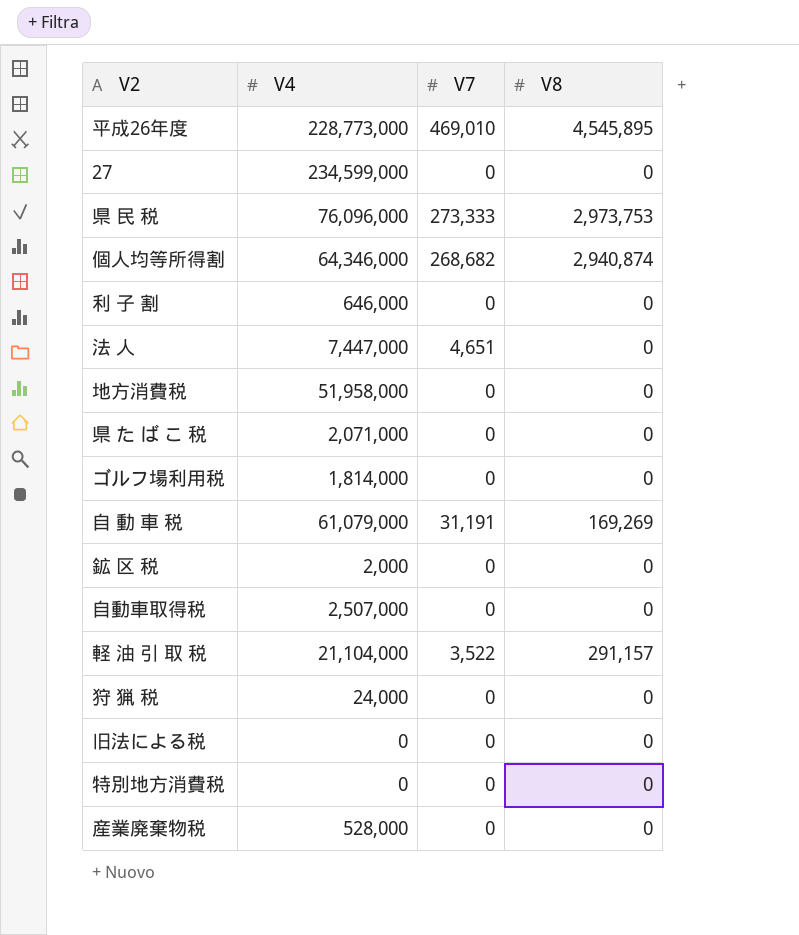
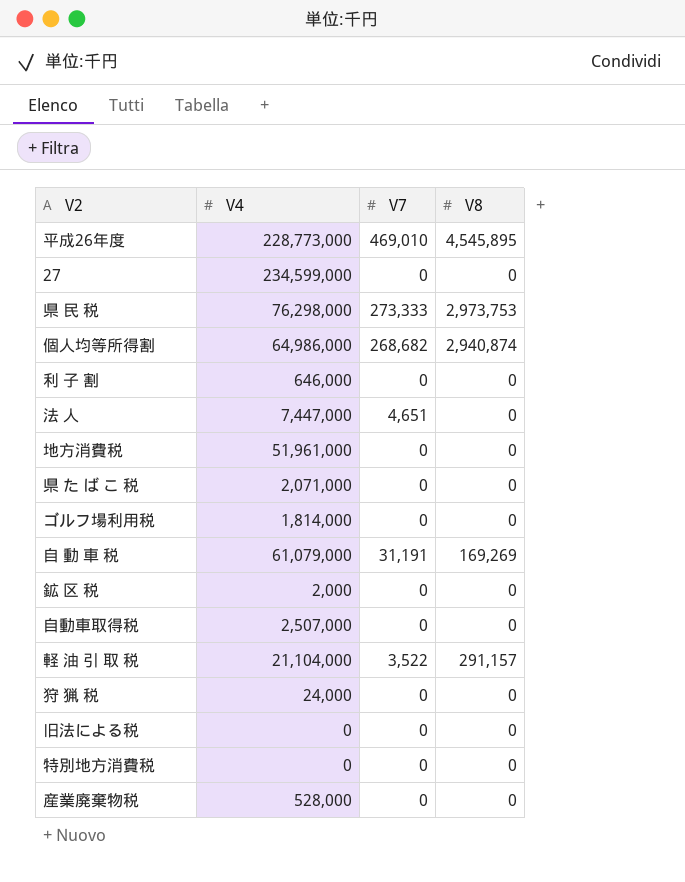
県 民 税 | V4: 76,096,000 -> 76,298,000
個人均等所得割 | V4: 64,346,000 -> 64,986,000
地方消費税 | V4: 51,958,000 -> 51,961,000

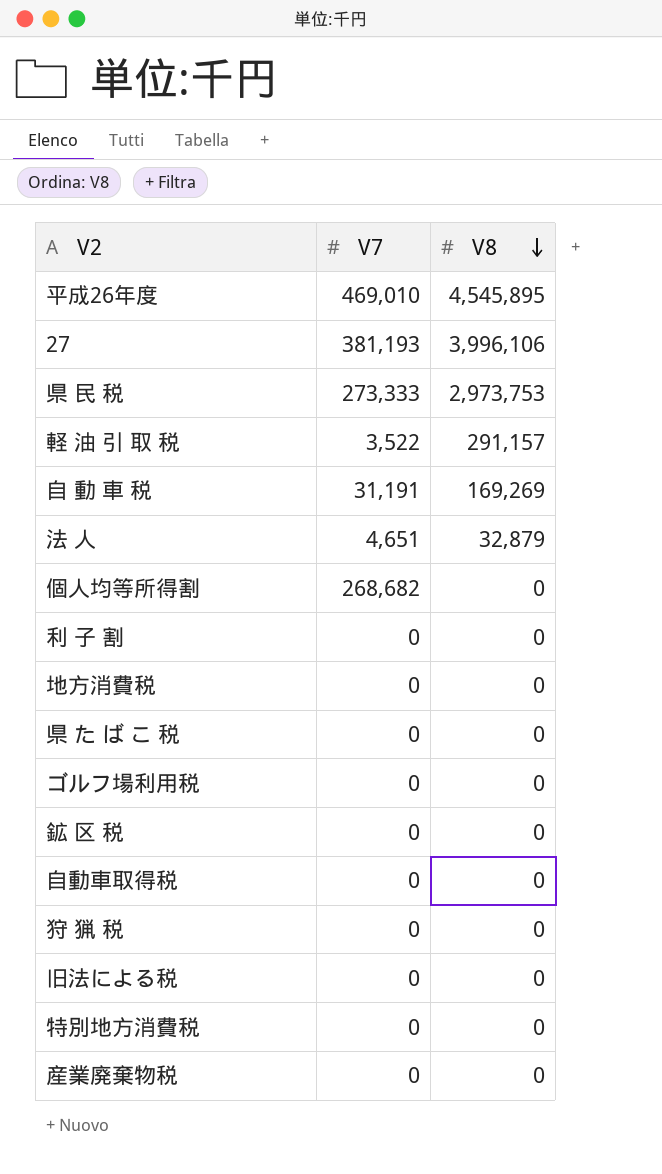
row order: none -> V8 descending
column V4 | position: 2 -> none
27 | V7: 0 -> 381,193
27 | V8: 0 -> 3,996,106
法 人 | V8: 0 -> 32,879
個人均等所得割 | V8: 2,940,874 -> 0

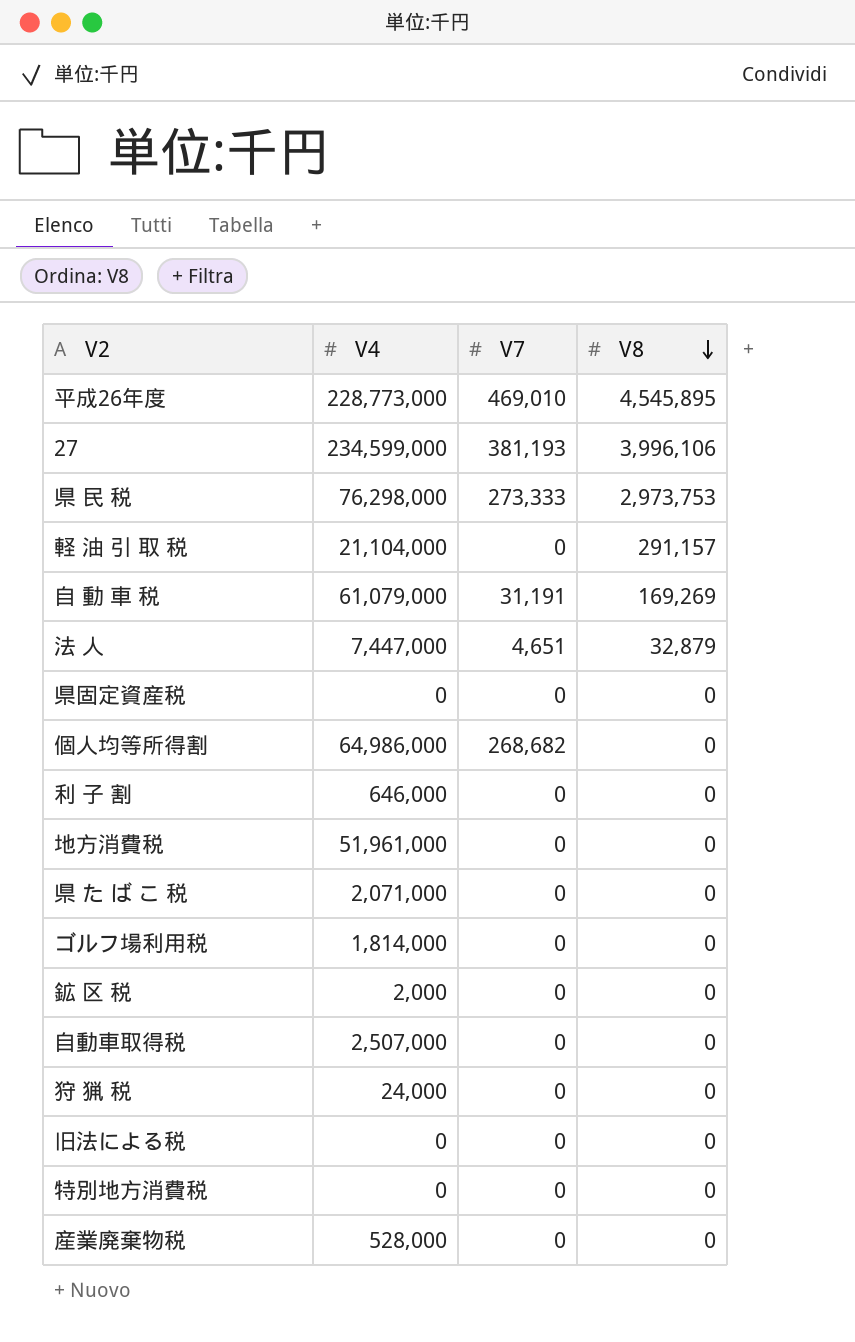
column V4 | position: none -> 2
軽 油 引 取 税 | V7: 3,522 -> 0
row 県固定資産税: none -> 0 | 0 | 0

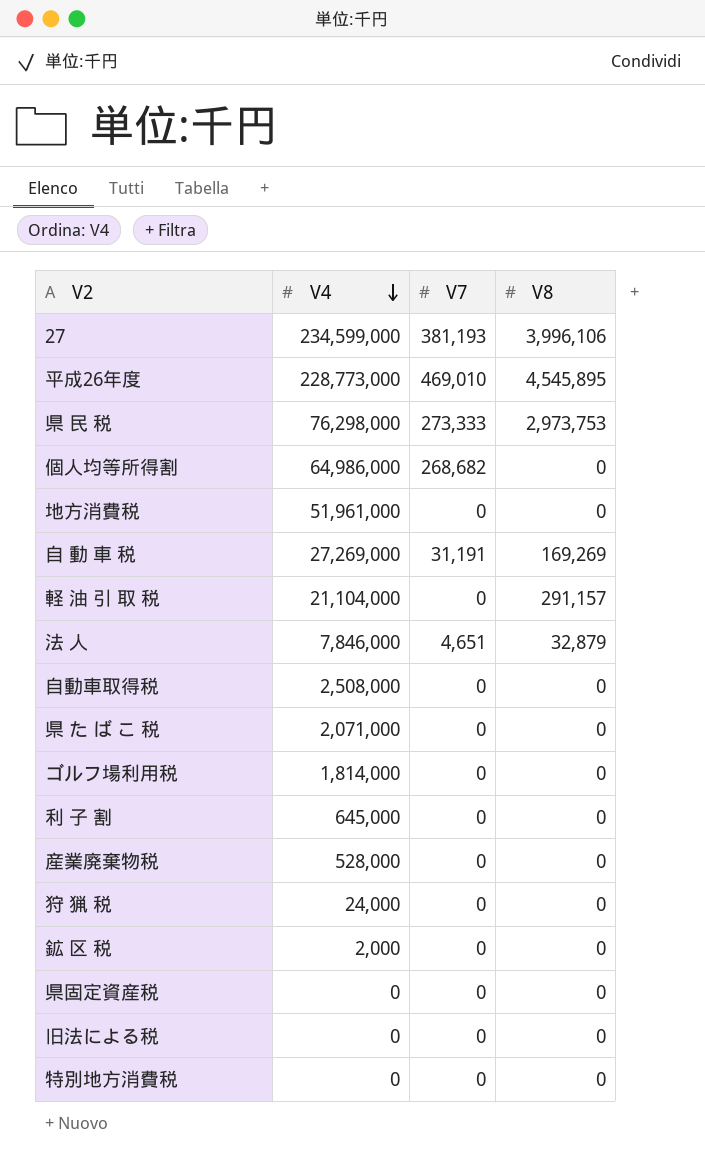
row order: V8 descending -> V4 descending
自 動 車 税 | V4: 61,079,000 -> 27,269,000
法 人 | V4: 7,447,000 -> 7,846,000
自動車取得税 | V4: 2,507,000 -> 2,508,000
利 子 割 | V4: 646,000 -> 645,000

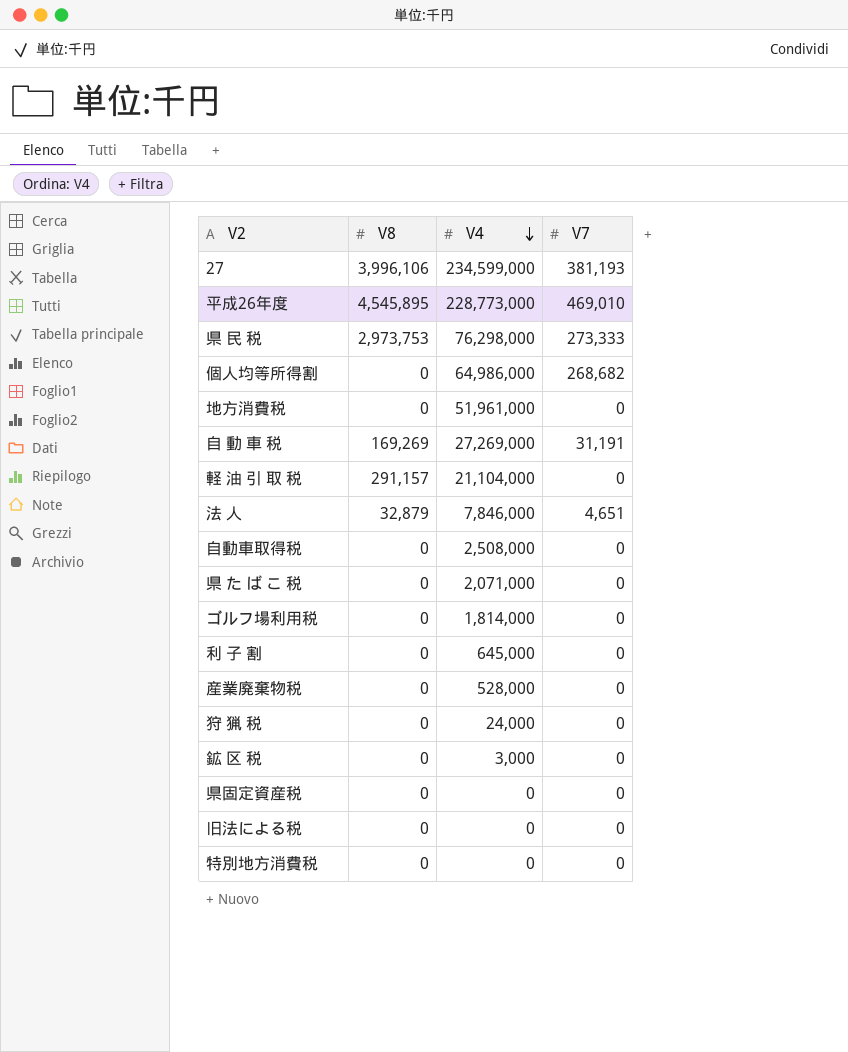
column V8 | position: 4 -> 2
鉱 区 税 | V4: 2,000 -> 3,000

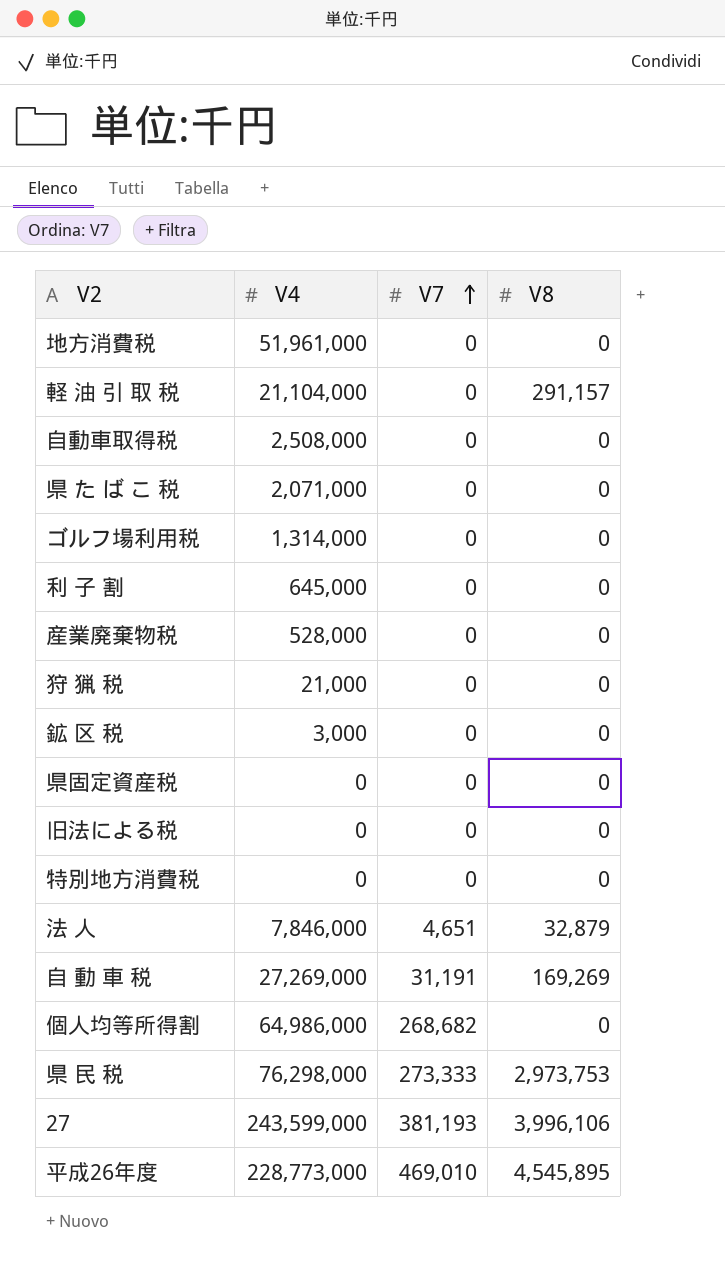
row order: V4 descending -> V7 ascending
column V8 | position: 2 -> 4
ゴルフ場利用税 | V4: 1,814,000 -> 1,314,000
狩 猟 税 | V4: 24,000 -> 21,000
27 | V4: 234,599,000 -> 243,599,000

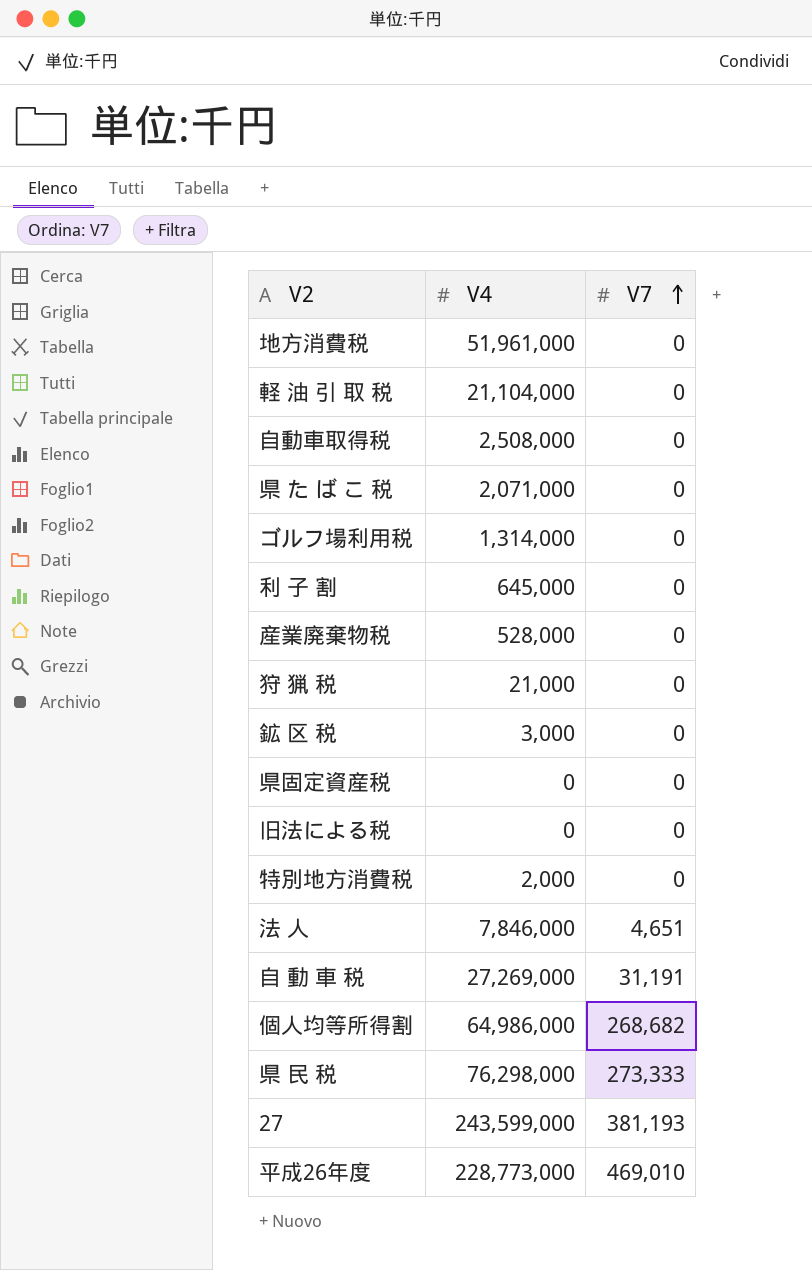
column V8 | position: 4 -> none
特別地方消費税 | V4: 0 -> 2,000

